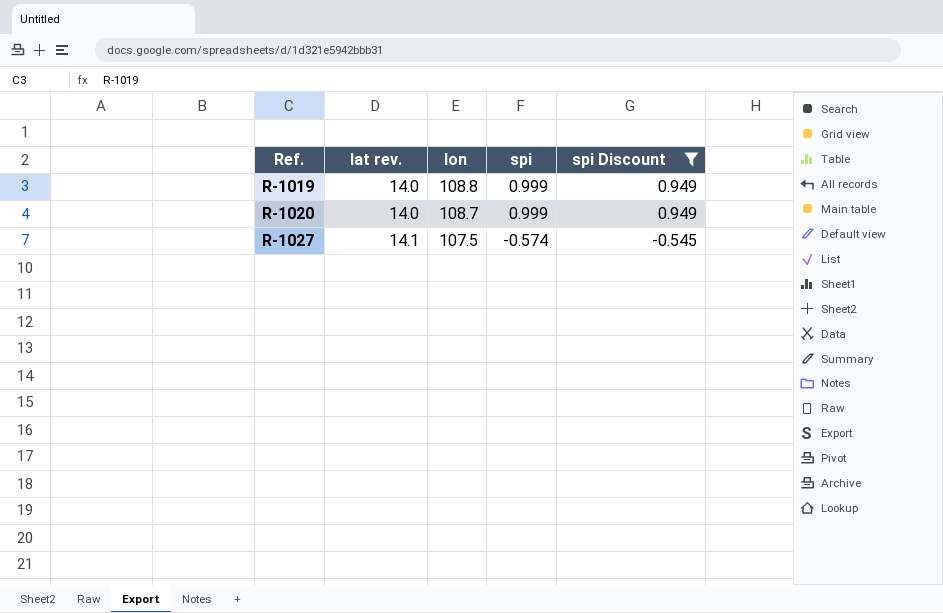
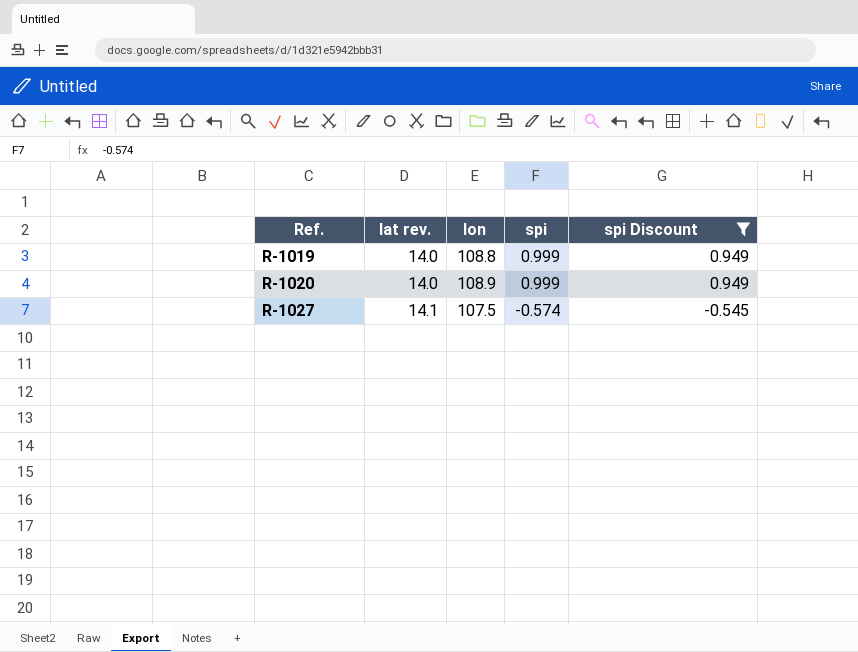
R-1020 | lon: 108.7 -> 108.9

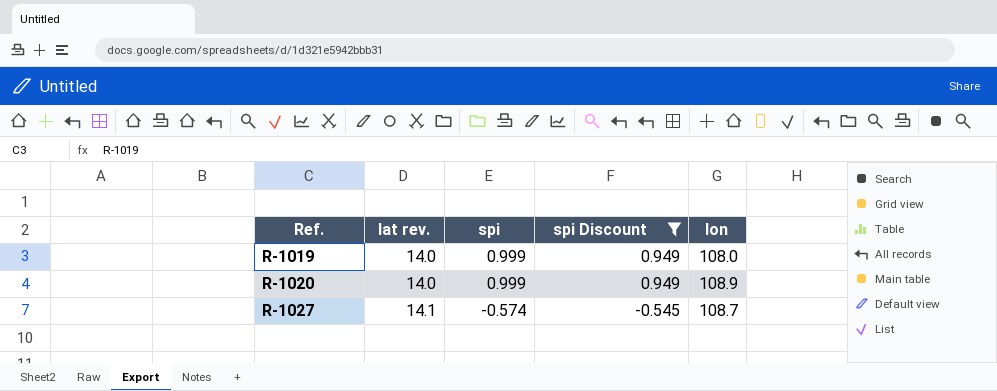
column lon | position: 3 -> 5
R-1019 | lon: 108.8 -> 108.0
R-1027 | lon: 107.5 -> 108.7

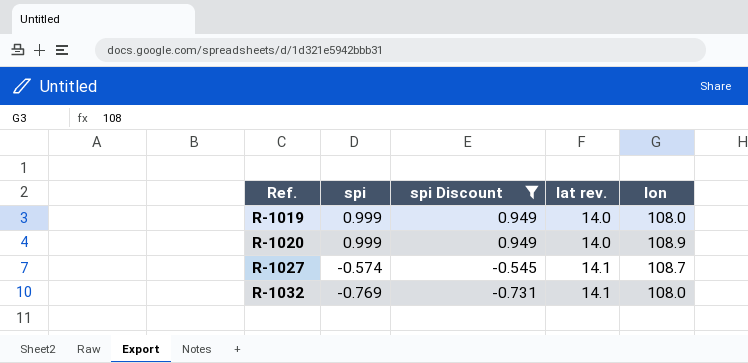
column lat rev. | position: 2 -> 4
row R-1032: none -> -0.769 | -0.731 | 14.1 | 108.0

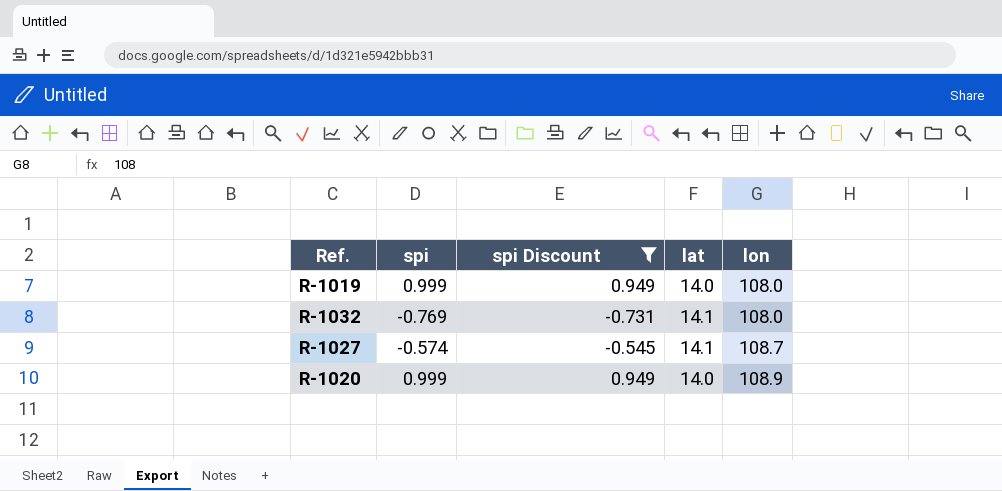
row order: Ref. ascending -> lon ascending
column name: lat rev. -> lat

